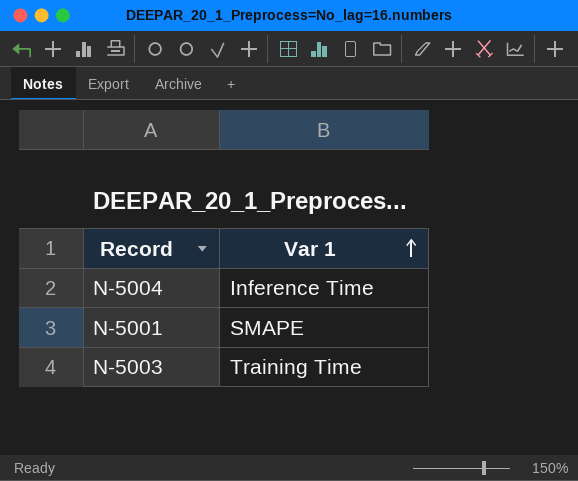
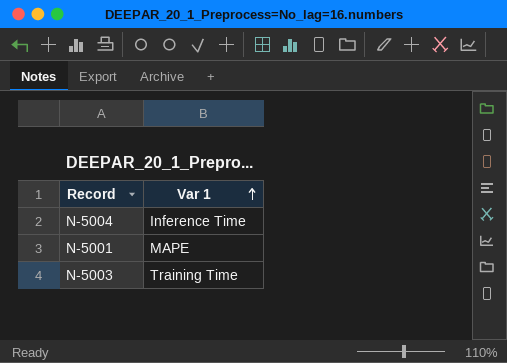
N-5001 | Var 1: SMAPE -> MAPE

